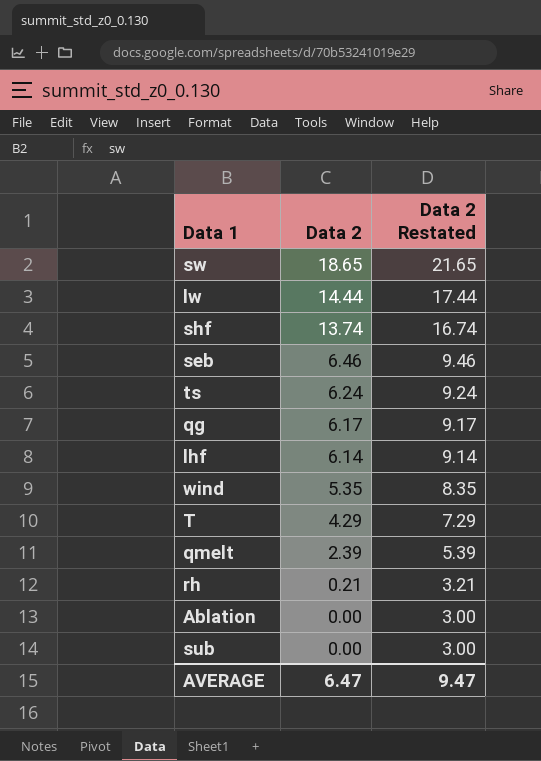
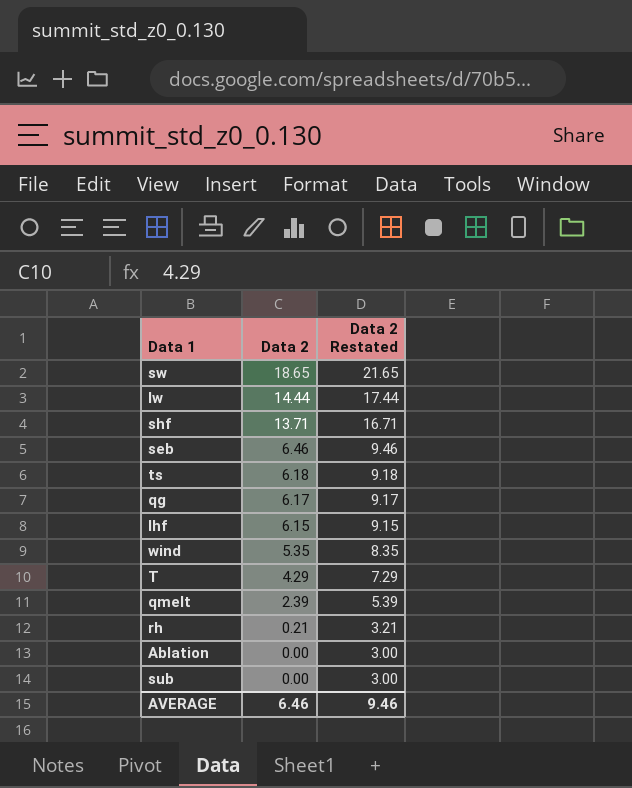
shf | Data 2: 13.74 -> 13.71
shf | Data 2 Restated: 16.74 -> 16.71
ts | Data 2: 6.24 -> 6.18
ts | Data 2 Restated: 9.24 -> 9.18
lhf | Data 2: 6.14 -> 6.15
lhf | Data 2 Restated: 9.14 -> 9.15
AVERAGE | Data 2: 6.47 -> 6.46
AVERAGE | Data 2 Restated: 9.47 -> 9.46

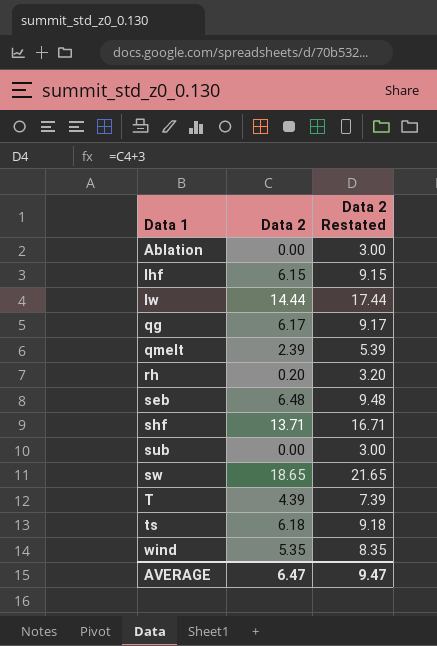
row order: Data 2 descending -> Data 1 ascending
rh | Data 2: 0.21 -> 0.20
rh | Data 2 Restated: 3.21 -> 3.20
seb | Data 2: 6.46 -> 6.48
seb | Data 2 Restated: 9.46 -> 9.48
T | Data 2: 4.29 -> 4.39
T | Data 2 Restated: 7.29 -> 7.39
AVERAGE | Data 2: 6.46 -> 6.47
AVERAGE | Data 2 Restated: 9.46 -> 9.47

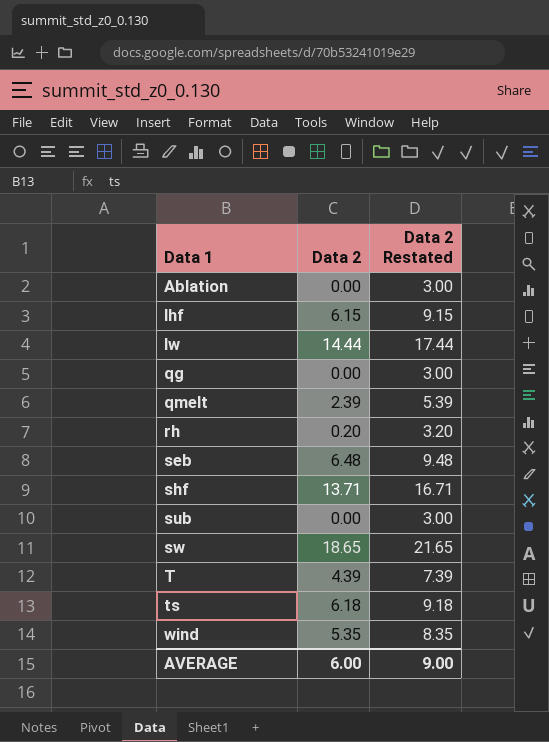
qg | Data 2: 6.17 -> 0.00
qg | Data 2 Restated: 9.17 -> 3.00
AVERAGE | Data 2: 6.47 -> 6.00
AVERAGE | Data 2 Restated: 9.47 -> 9.00

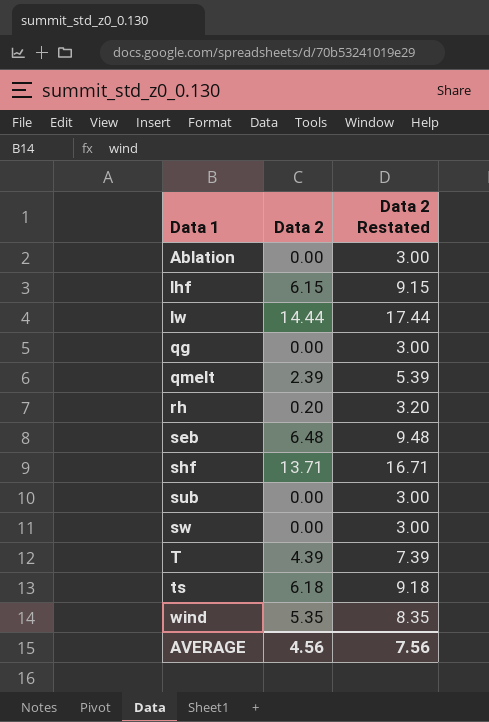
sw | Data 2: 18.65 -> 0.00
sw | Data 2 Restated: 21.65 -> 3.00
AVERAGE | Data 2: 6.00 -> 4.56
AVERAGE | Data 2 Restated: 9.00 -> 7.56

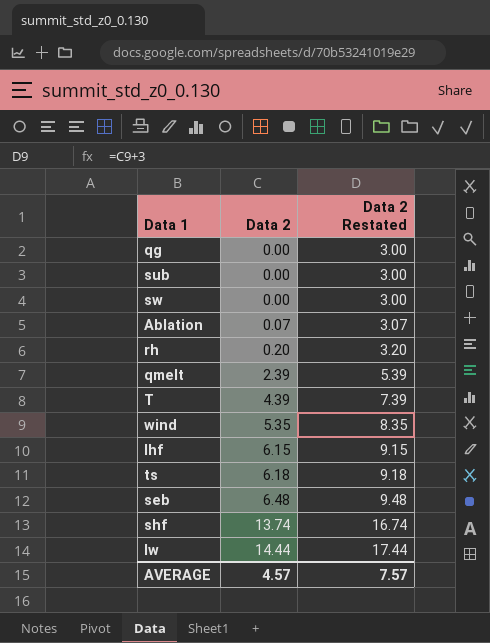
row order: Data 1 ascending -> Data 2 ascending
Ablation | Data 2: 0.00 -> 0.07
Ablation | Data 2 Restated: 3.00 -> 3.07
shf | Data 2: 13.71 -> 13.74
shf | Data 2 Restated: 16.71 -> 16.74
AVERAGE | Data 2: 4.56 -> 4.57
AVERAGE | Data 2 Restated: 7.56 -> 7.57

